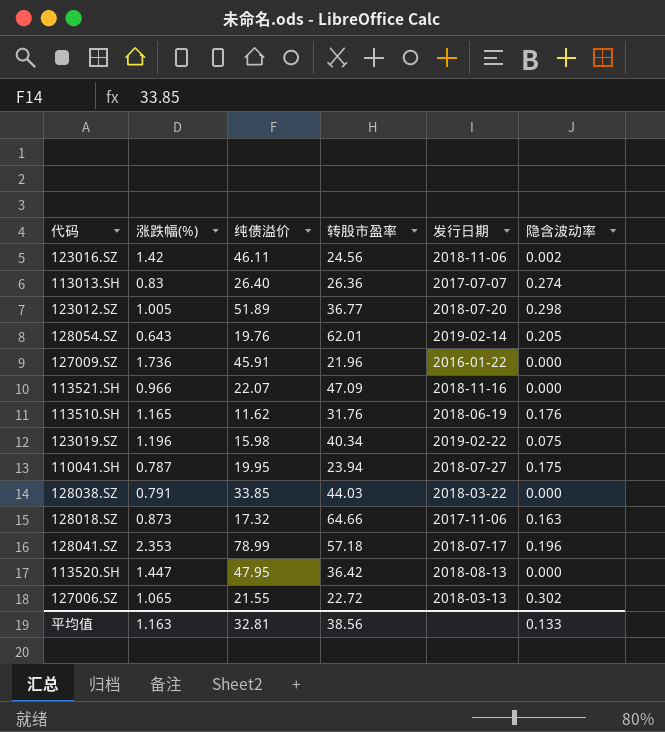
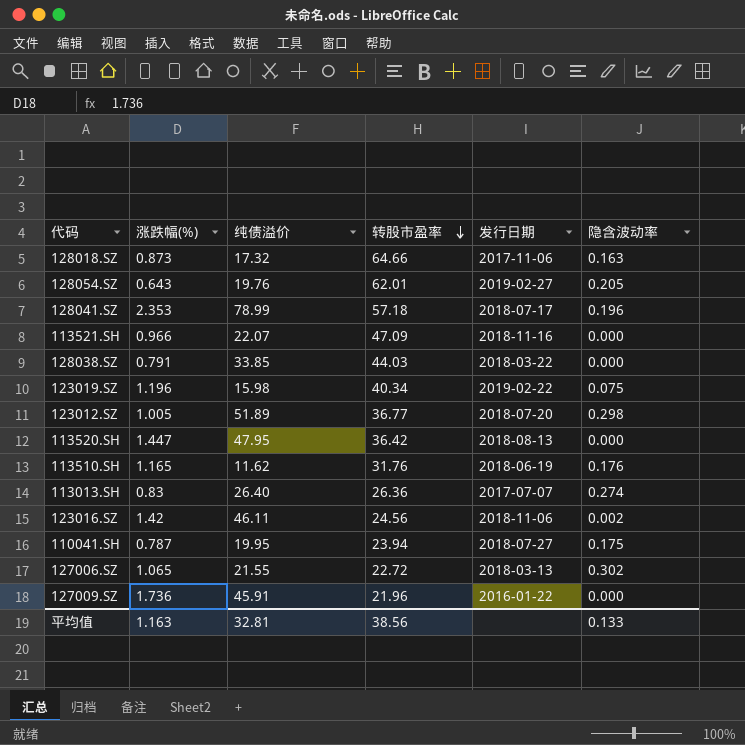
row order: none -> 转股市盈率 descending
128054.SZ | 发行日期: 2019-02-14 -> 2019-02-27

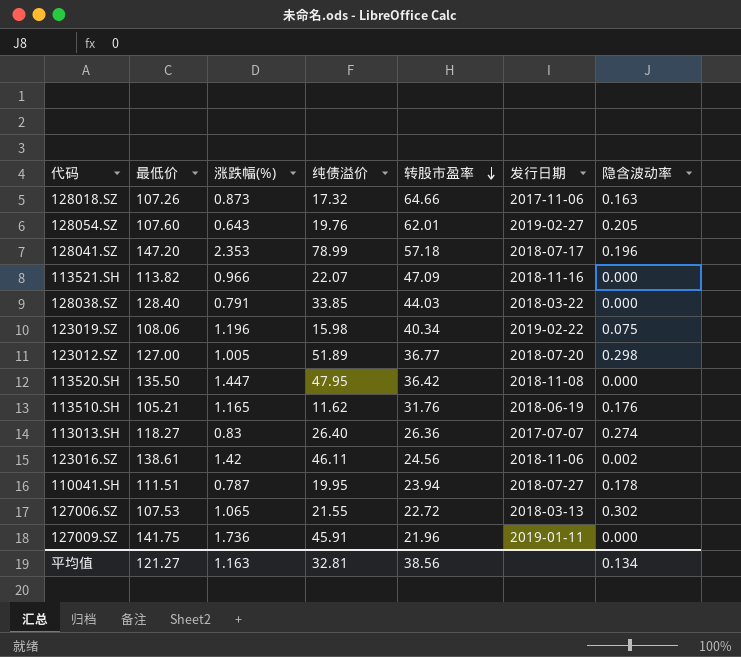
column 最低价 | position: none -> 2
113520.SH | 发行日期: 2018-08-13 -> 2018-11-08
110041.SH | 隐含波动率: 0.175 -> 0.178
127009.SZ | 发行日期: 2016-01-22 -> 2019-01-11
平均值 | 隐含波动率: 0.133 -> 0.134

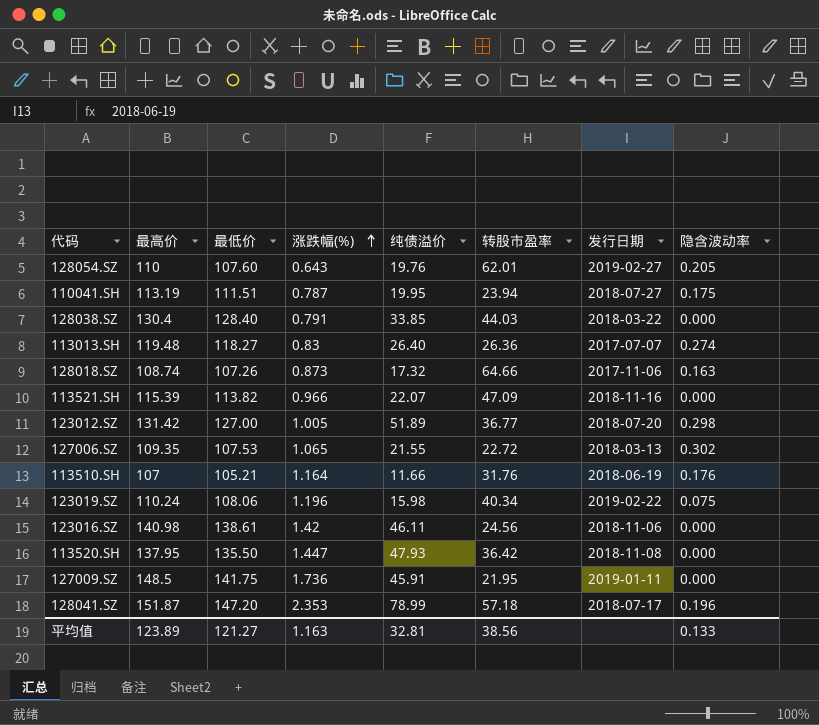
row order: 转股市盈率 descending -> 涨跌幅(%) ascending
column 最高价 | position: none -> 2
110041.SH | 隐含波动率: 0.178 -> 0.175
113510.SH | 涨跌幅(%): 1.165 -> 1.164
113510.SH | 纯债溢价: 11.62 -> 11.66
123016.SZ | 隐含波动率: 0.002 -> 0.000
113520.SH | 纯债溢价: 47.95 -> 47.93
127009.SZ | 转股市盈率: 21.96 -> 21.95
平均值 | 隐含波动率: 0.134 -> 0.133

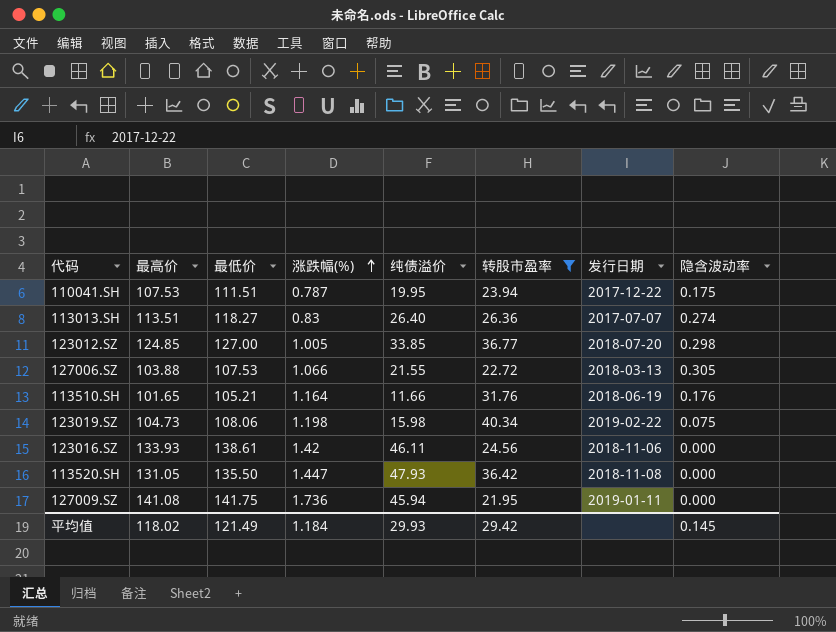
filter: none -> 转股市盈率 <= 40.34
110041.SH | 最高价: 113.19 -> 107.53
110041.SH | 发行日期: 2018-07-27 -> 2017-12-22
113013.SH | 最高价: 119.48 -> 113.51
123012.SZ | 最高价: 131.42 -> 124.85
123012.SZ | 纯债溢价: 51.89 -> 33.85
127006.SZ | 最高价: 109.35 -> 103.88
127006.SZ | 涨跌幅(%): 1.065 -> 1.066
127006.SZ | 隐含波动率: 0.302 -> 0.305
113510.SH | 最高价: 107 -> 101.65
123019.SZ | 最高价: 110.24 -> 104.73
123019.SZ | 涨跌幅(%): 1.196 -> 1.198
123016.SZ | 最高价: 140.98 -> 133.93
113520.SH | 最高价: 137.95 -> 131.05
127009.SZ | 最高价: 148.5 -> 141.08
127009.SZ | 纯债溢价: 45.91 -> 45.94
平均值 | 最高价: 123.89 -> 118.02
平均值 | 最低价: 121.27 -> 121.49
平均值 | 涨跌幅(%): 1.163 -> 1.184
平均值 | 纯债溢价: 32.81 -> 29.93
平均值 | 转股市盈率: 38.56 -> 29.42
平均值 | 隐含波动率: 0.133 -> 0.145

